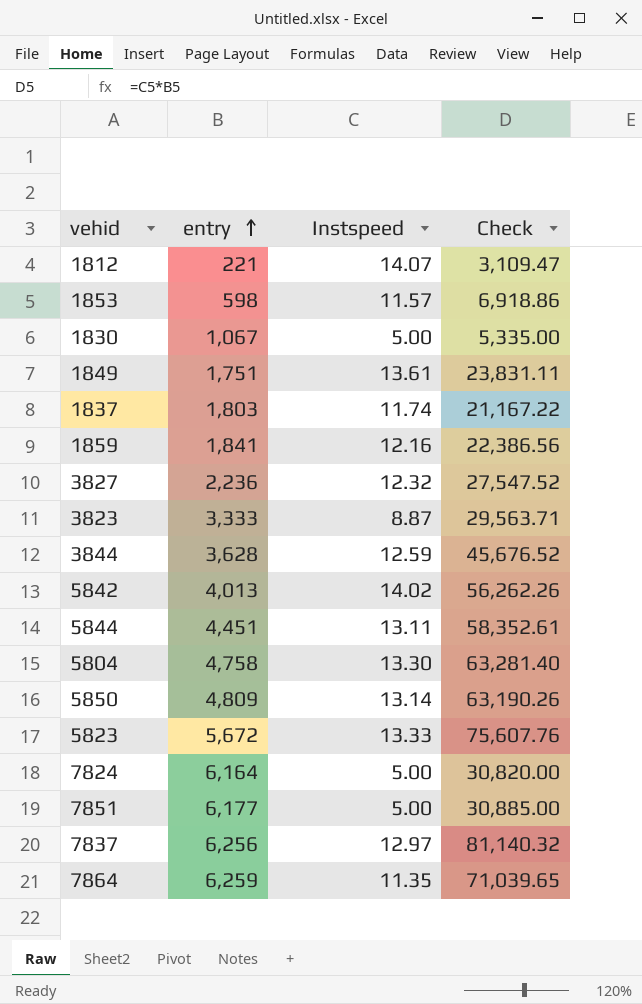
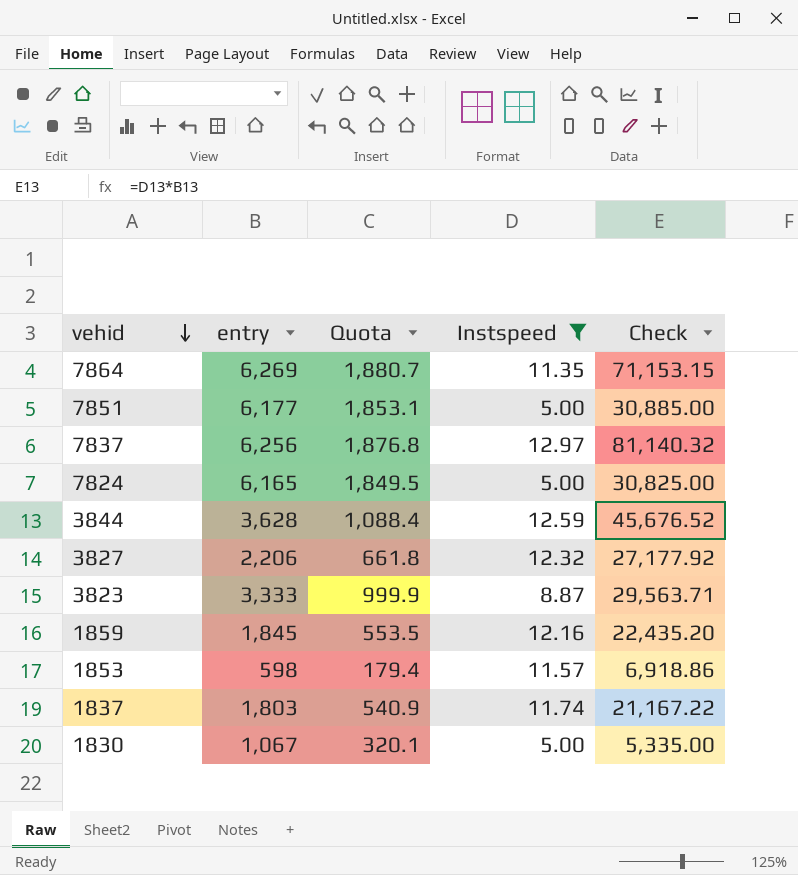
filter: none -> Instspeed <= 12.97
row order: entry ascending -> vehid descending
column Quota | formula: none -> [entry] * 0.3
7864 | entry: 6,259 -> 6,269
7864 | Check: 71,039.65 -> 71,153.15
7824 | entry: 6,164 -> 6,165
7824 | Check: 30,820.00 -> 30,825.00
3827 | entry: 2,236 -> 2,206
3827 | Check: 27,547.52 -> 27,177.92
1859 | entry: 1,841 -> 1,845
1859 | Check: 22,386.56 -> 22,435.20

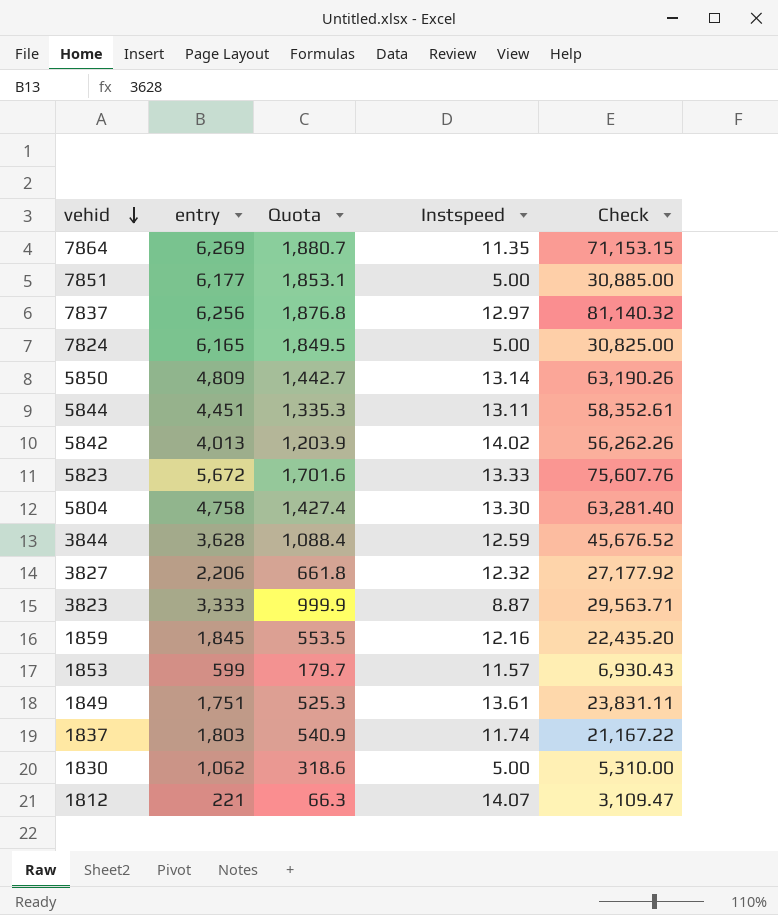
filter: Instspeed <= 12.97 -> none
1853 | entry: 598 -> 599
1853 | Quota: 179.4 -> 179.7
1853 | Check: 6,918.86 -> 6,930.43
1830 | entry: 1,067 -> 1,062
1830 | Quota: 320.1 -> 318.6
1830 | Check: 5,335.00 -> 5,310.00

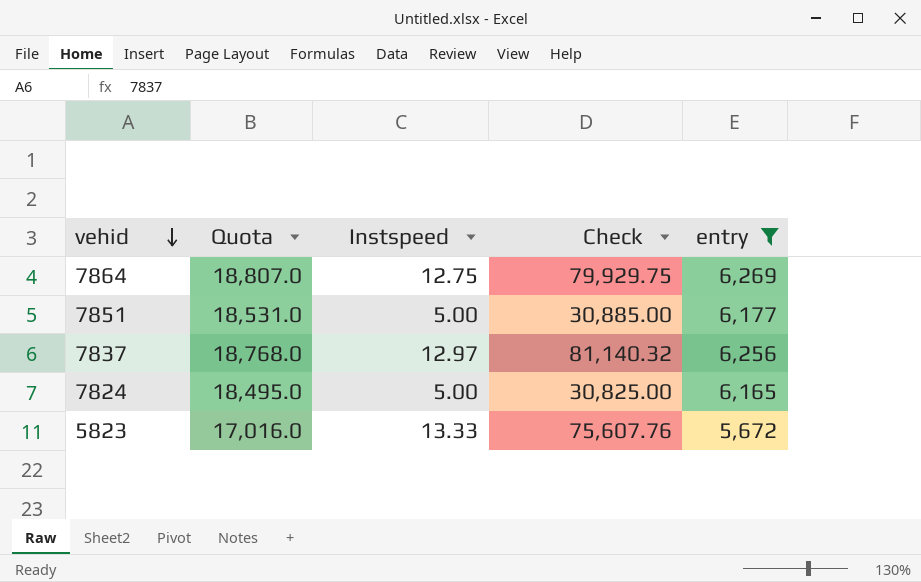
filter: none -> entry >= 5,672
column Quota | formula: [entry] * 0.3 -> [entry] * 3
column entry | position: 2 -> 5
7864 | Instspeed: 11.35 -> 12.75
7864 | Check: 71,153.15 -> 79,929.75

